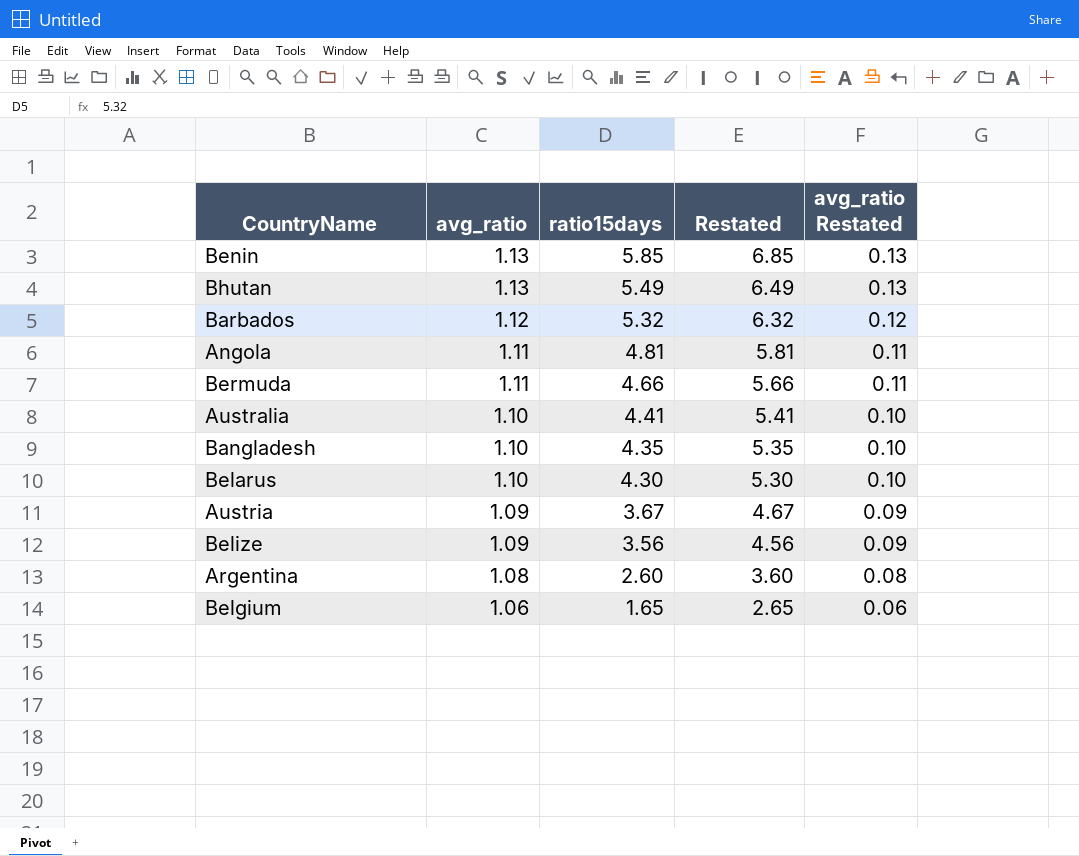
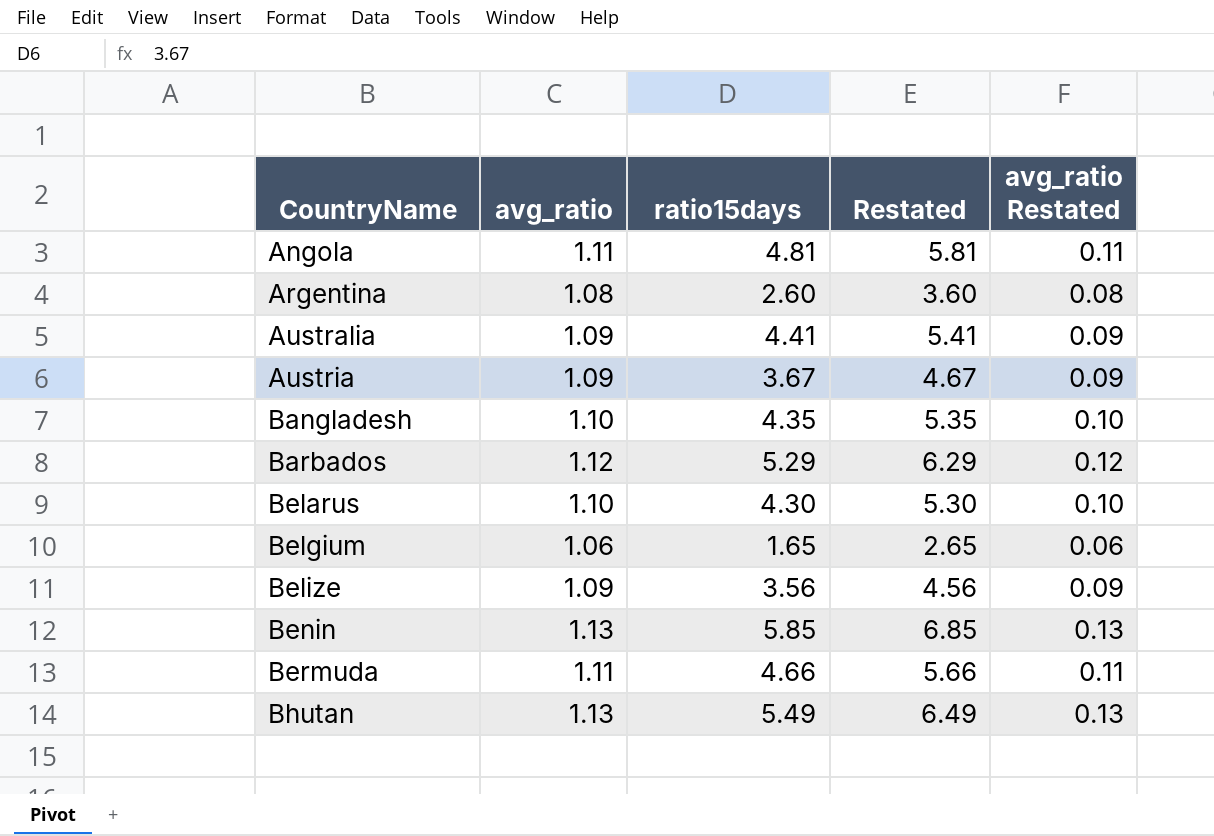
row order: avg_ratio descending -> CountryName ascending
Australia | avg_ratio: 1.10 -> 1.09
Australia | avg_ratio Restated: 0.10 -> 0.09
Barbados | ratio15days: 5.32 -> 5.29
Barbados | Restated: 6.32 -> 6.29

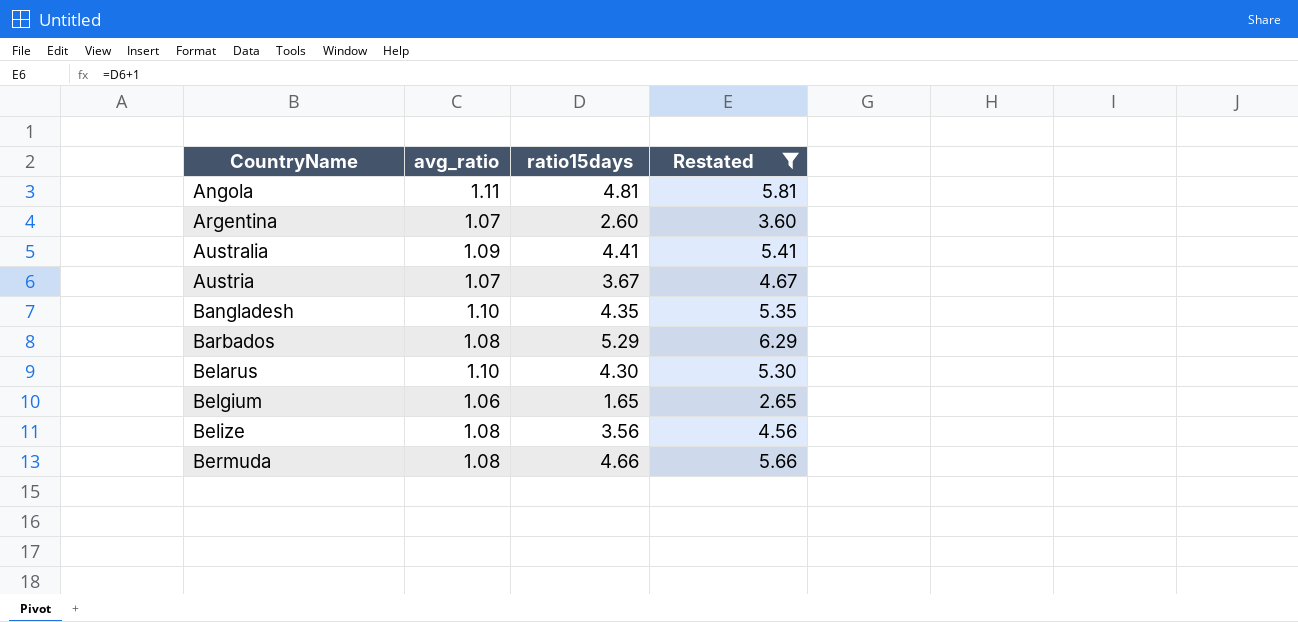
filter: none -> Restated <= 6.29
column avg_ratio Restated | formula: [avg_ratio] - 1 -> none
Argentina | avg_ratio: 1.08 -> 1.07
Austria | avg_ratio: 1.09 -> 1.07
Barbados | avg_ratio: 1.12 -> 1.08
Belize | avg_ratio: 1.09 -> 1.08
Bermuda | avg_ratio: 1.11 -> 1.08

